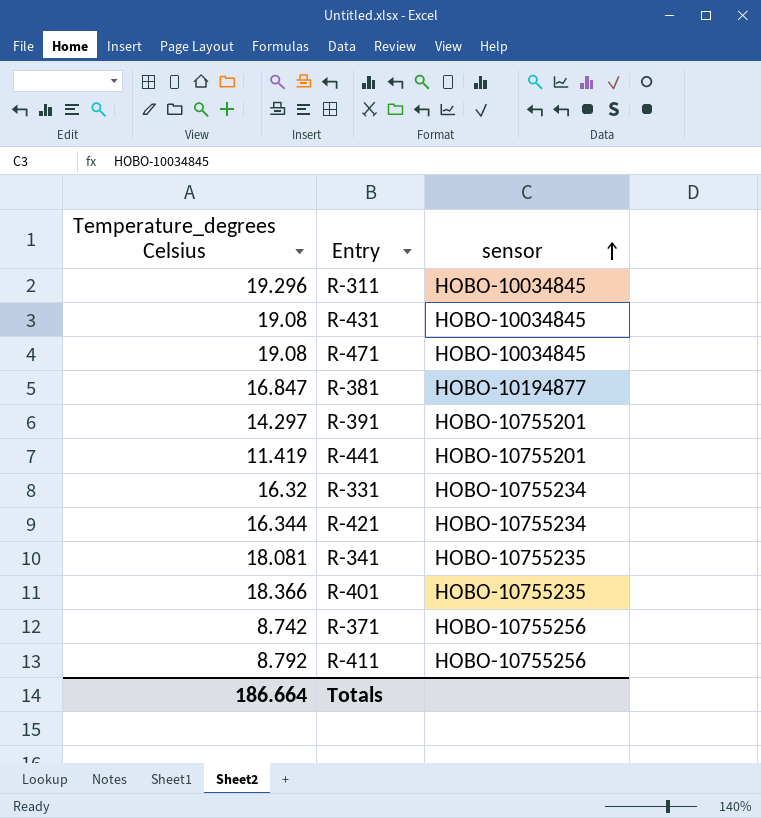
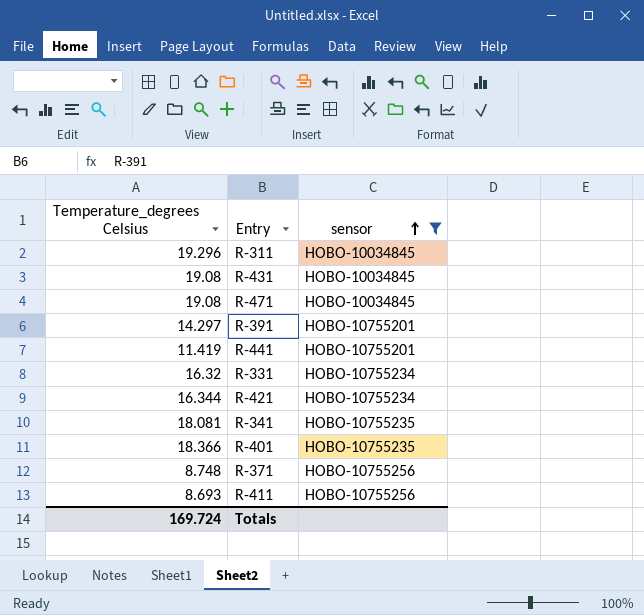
filter: none -> sensor != HOBO-10194877
R-371 | Temperature_degrees Celsius: 8.742 -> 8.748
R-411 | Temperature_degrees Celsius: 8.792 -> 8.693
Totals | Temperature_degrees Celsius: 186.664 -> 169.724

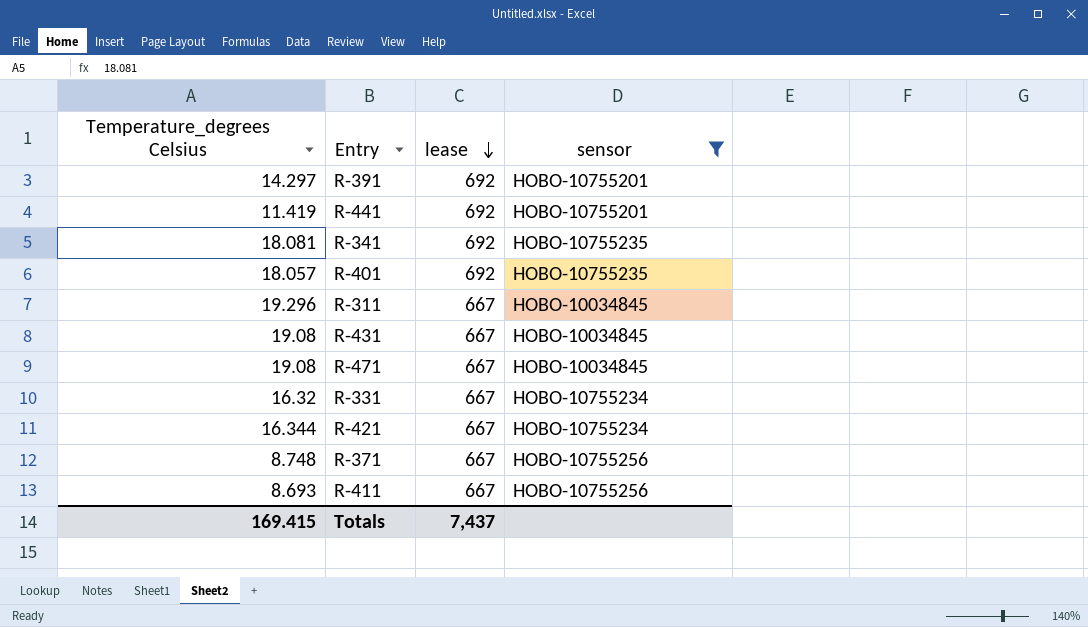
row order: sensor ascending -> lease descending
column lease | position: none -> 3
R-401 | Temperature_degrees Celsius: 18.366 -> 18.057
Totals | Temperature_degrees Celsius: 169.724 -> 169.415

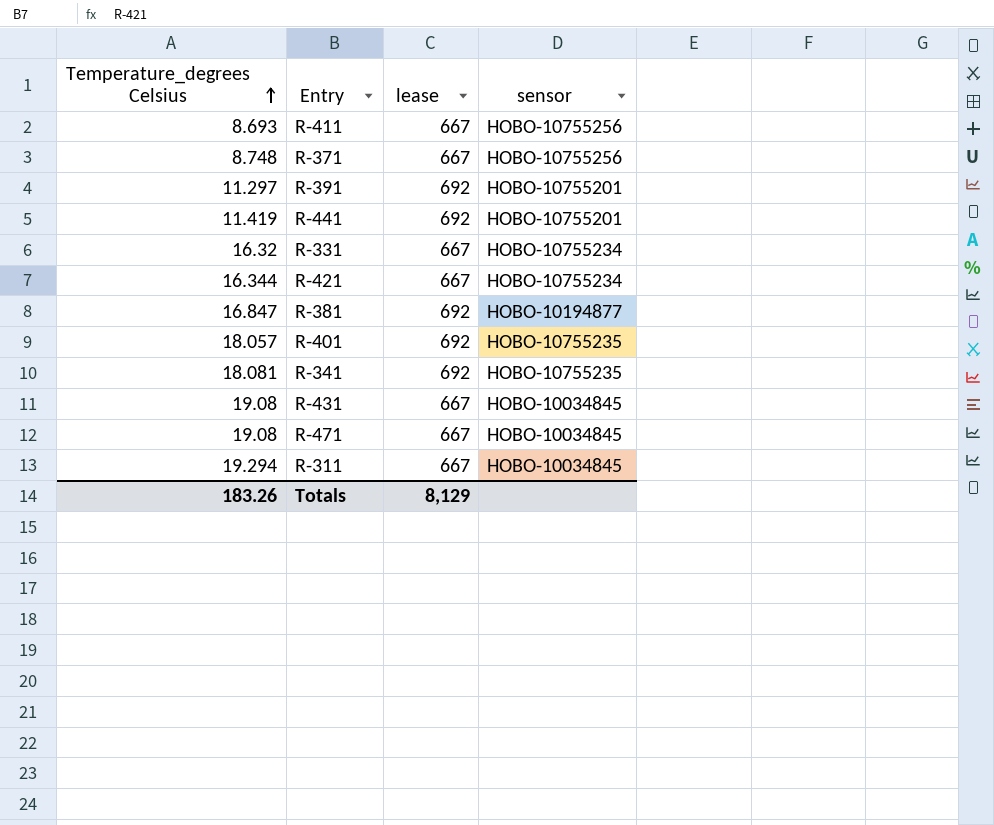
filter: sensor != HOBO-10194877 -> none
row order: lease descending -> Temperature_degrees Celsius ascending
R-391 | Temperature_degrees Celsius: 14.297 -> 11.297
R-311 | Temperature_degrees Celsius: 19.296 -> 19.294
Totals | Temperature_degrees Celsius: 169.415 -> 183.26
Totals | lease: 7,437 -> 8,129

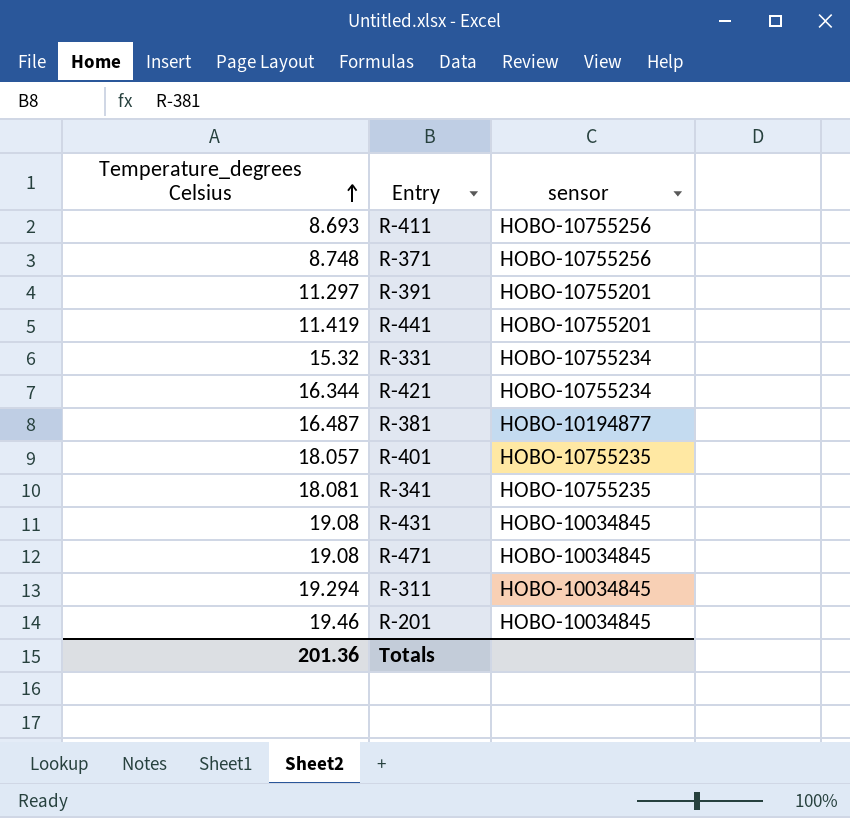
column lease | position: 3 -> none
R-331 | Temperature_degrees Celsius: 16.32 -> 15.32
R-381 | Temperature_degrees Celsius: 16.847 -> 16.487
row R-201: none -> 19.46 | HOBO-10034845
Totals | Temperature_degrees Celsius: 183.26 -> 201.36

